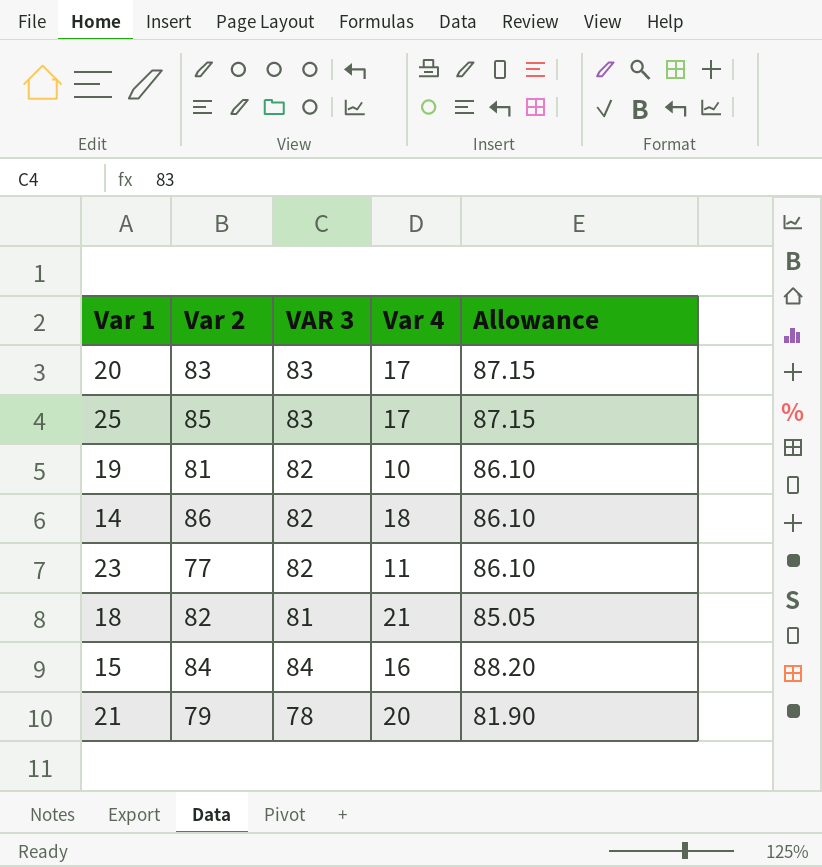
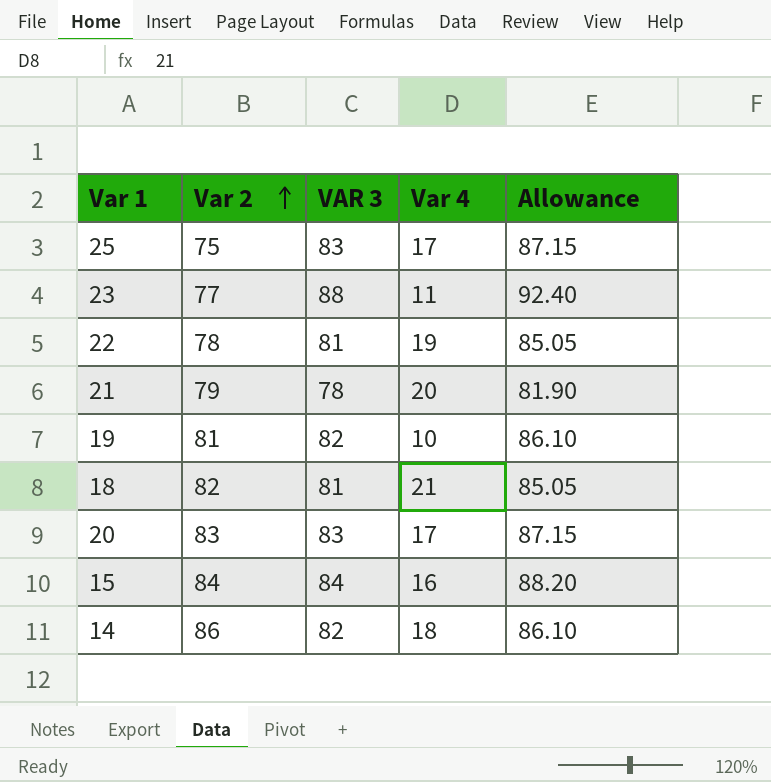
row order: none -> Var 2 ascending
25 | Var 2: 85 -> 75
23 | VAR 3: 82 -> 88
23 | Allowance: 86.10 -> 92.40
row 22: none -> 78 | 81 | 19 | 85.05

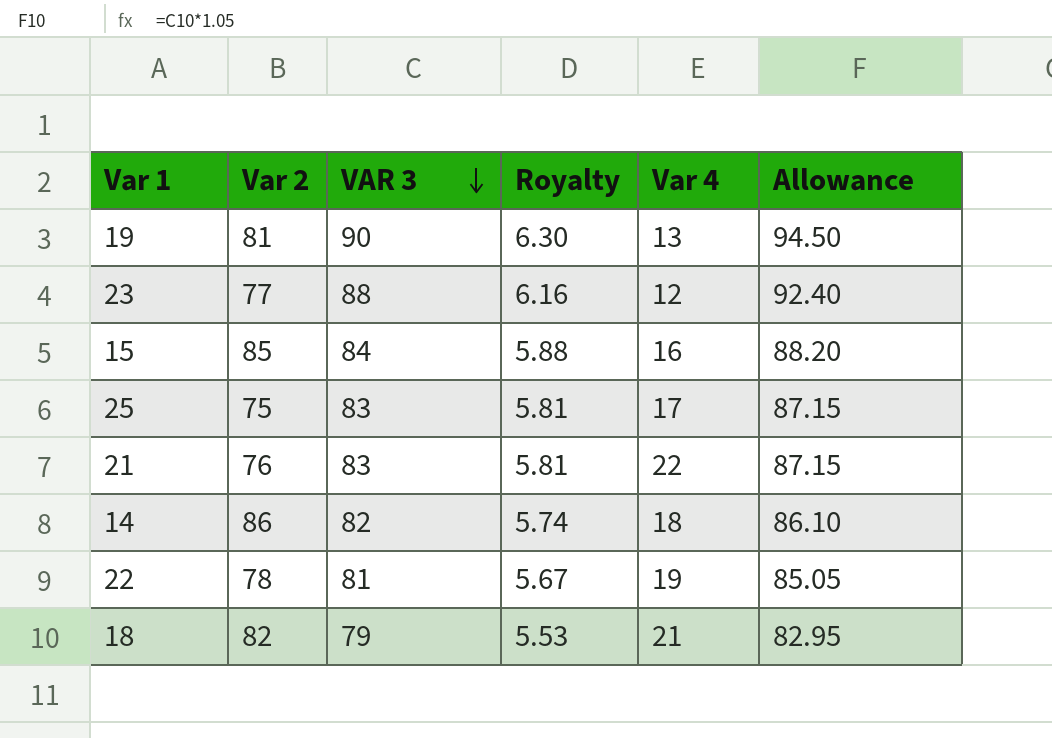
row order: Var 2 ascending -> VAR 3 descending
column Royalty | formula: none -> [VAR 3] * 0.07
row 20: 83 | 83 | 17 | 87.15 -> none
19 | VAR 3: 82 -> 90
19 | Var 4: 10 -> 13
19 | Allowance: 86.10 -> 94.50
23 | Var 4: 11 -> 12
15 | Var 2: 84 -> 85
21 | Var 2: 79 -> 76
21 | VAR 3: 78 -> 83
21 | Var 4: 20 -> 22
21 | Allowance: 81.90 -> 87.15
18 | VAR 3: 81 -> 79
18 | Allowance: 85.05 -> 82.95

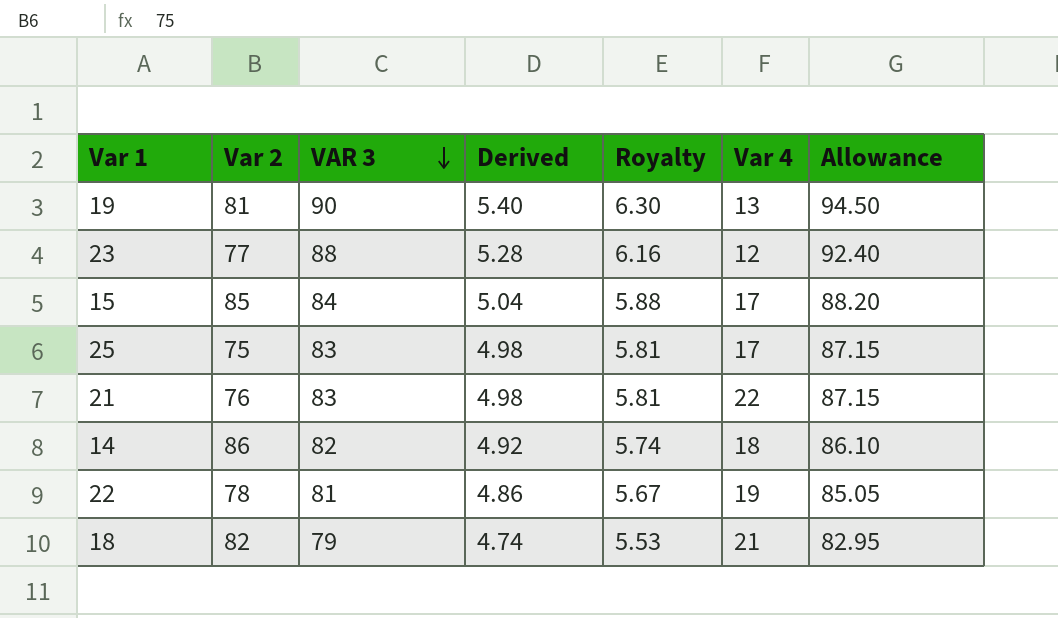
column Derived | formula: none -> [VAR 3] * 0.06
15 | Var 4: 16 -> 17

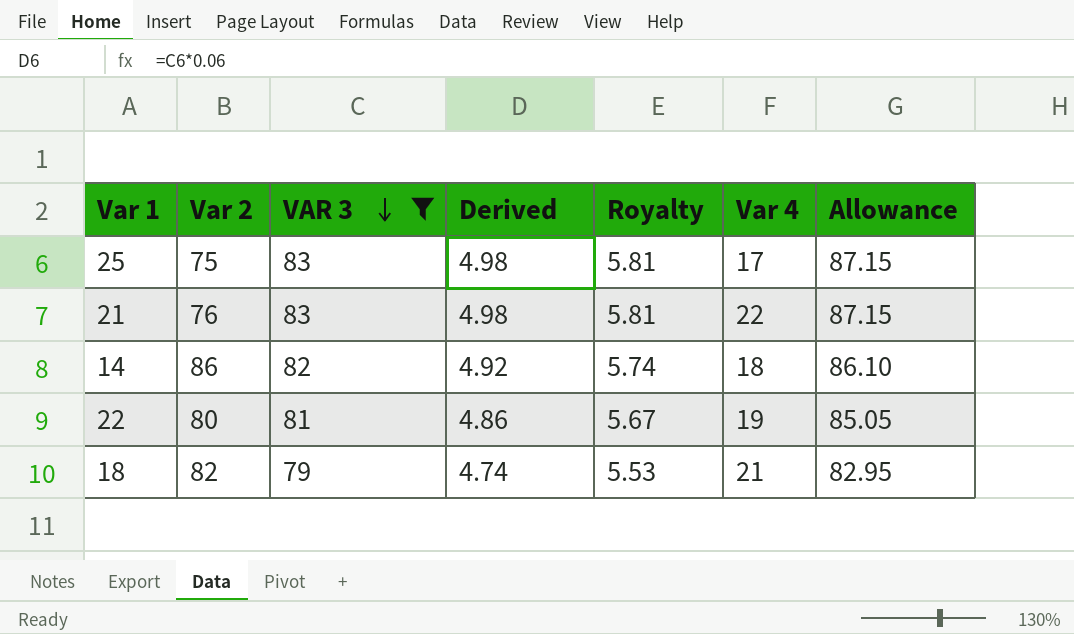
filter: none -> VAR 3 <= 83
22 | Var 2: 78 -> 80

